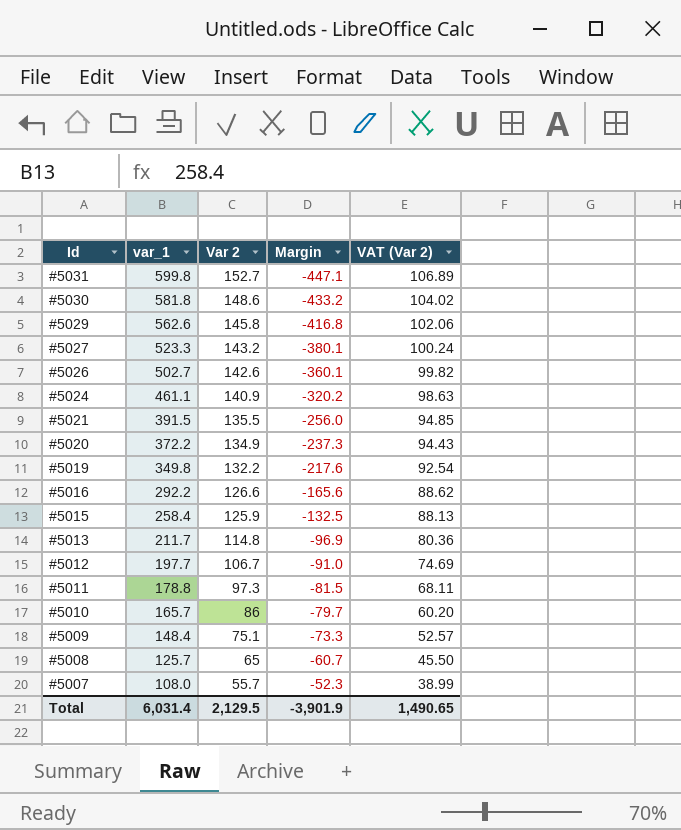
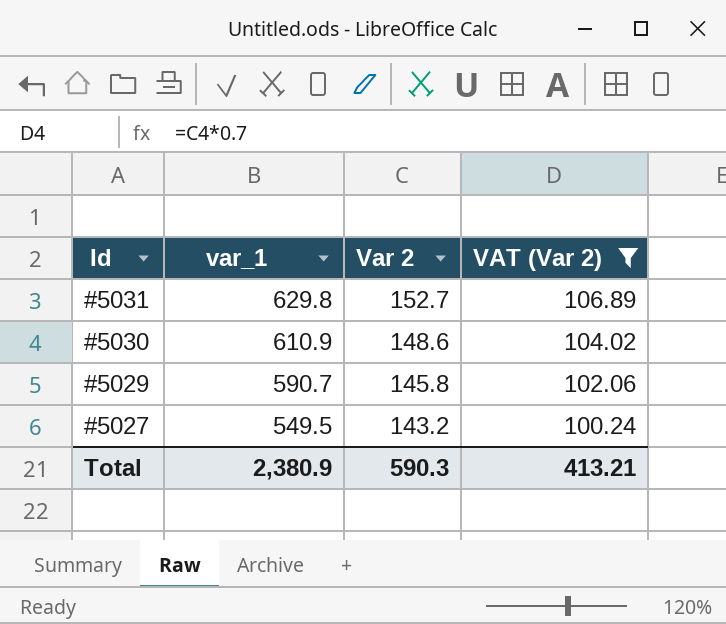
filter: none -> VAT (Var 2) >= 100.24
column Margin | formula: [Var 2] - [var_1] -> none
#5031 | var_1: 599.8 -> 629.8
#5030 | var_1: 581.8 -> 610.9
#5029 | var_1: 562.6 -> 590.7
#5027 | var_1: 523.3 -> 549.5
Total | var_1: 6,031.4 -> 2,380.9
Total | Var 2: 2,129.5 -> 590.3
Total | VAT (Var 2): 1,490.65 -> 413.21

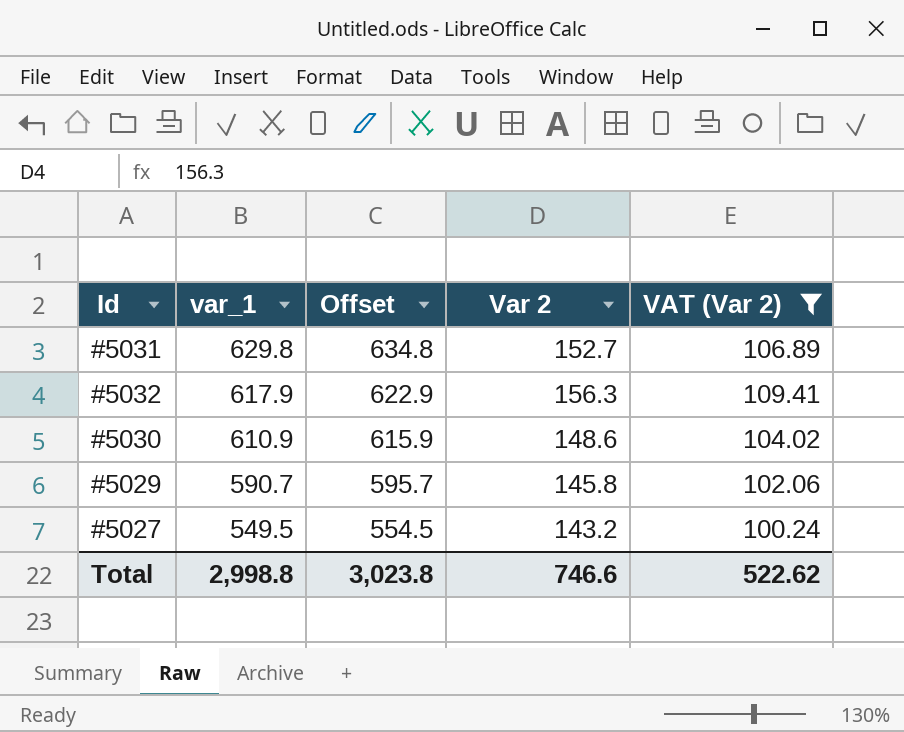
column Offset | formula: none -> [var_1] + 5
row #5032: none -> 617.9 | 622.9 | 156.3 | 109.41
Total | var_1: 2,380.9 -> 2,998.8
Total | Var 2: 590.3 -> 746.6
Total | VAT (Var 2): 413.21 -> 522.62

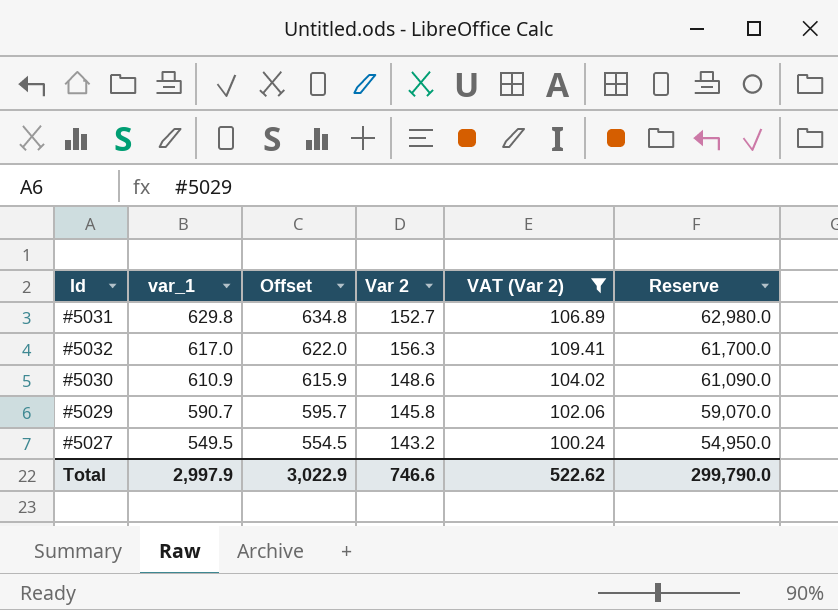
column Reserve | formula: none -> [var_1] * 100
#5032 | var_1: 617.9 -> 617.0
#5032 | Offset: 622.9 -> 622.0
Total | var_1: 2,998.8 -> 2,997.9
Total | Offset: 3,023.8 -> 3,022.9

